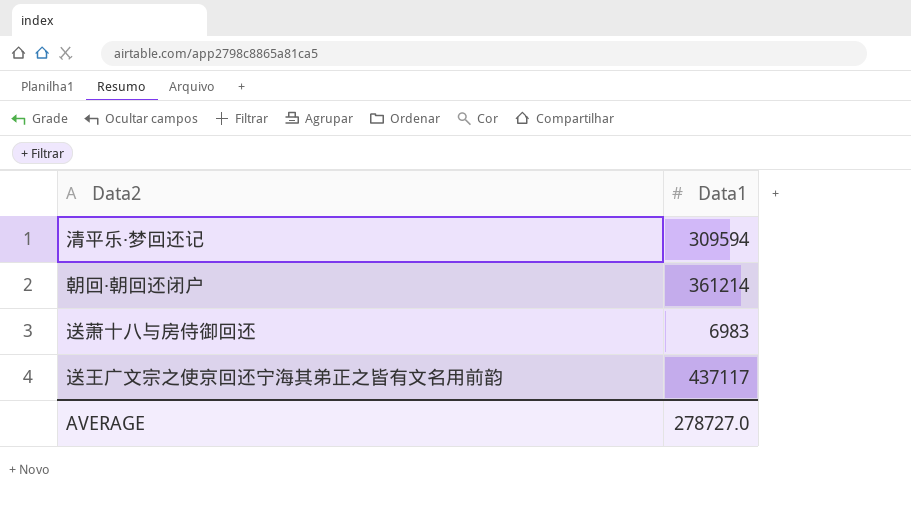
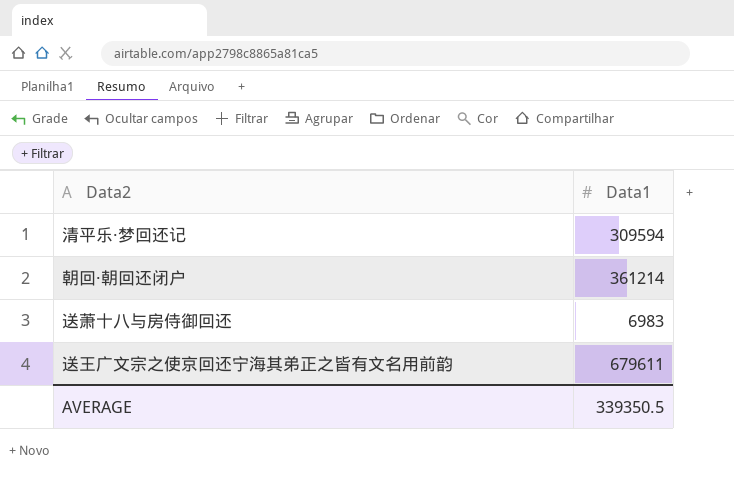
送王广文宗之使京回还宁海其弟正之皆有文名用前韵 | Data1: 437117 -> 679611
AVERAGE | Data1: 278727.0 -> 339350.5

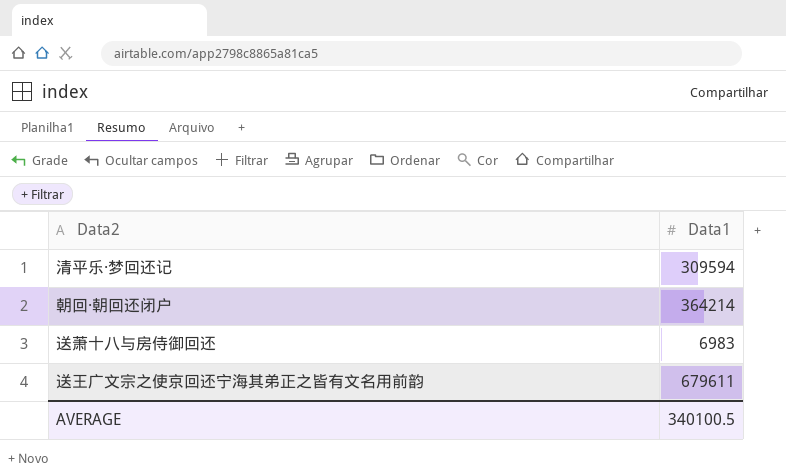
朝回·朝回还闭户 | Data1: 361214 -> 364214
AVERAGE | Data1: 339350.5 -> 340100.5

